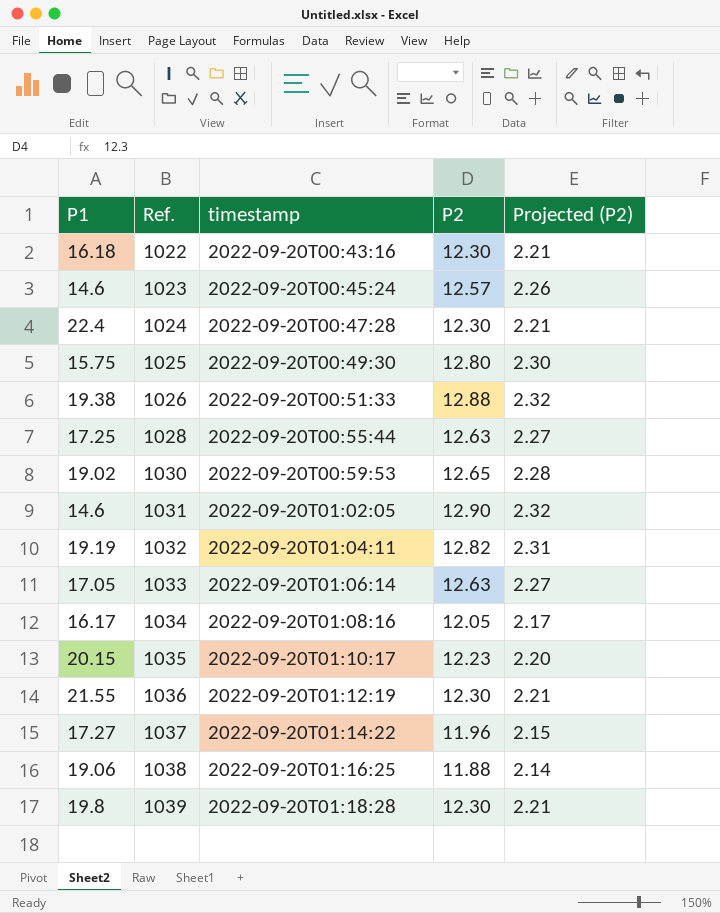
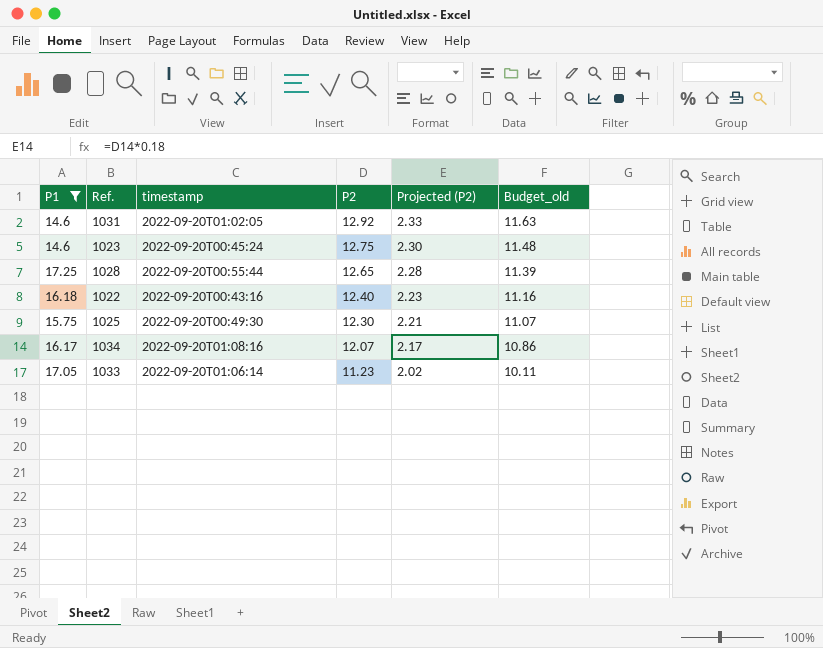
filter: none -> P1 <= 17.25
row order: Ref. ascending -> P2 descending
column Budget_old | formula: none -> [P2] * 0.9
1031 | P2: 12.90 -> 12.92
1031 | Projected (P2): 2.32 -> 2.33
1023 | P2: 12.57 -> 12.75
1023 | Projected (P2): 2.26 -> 2.30
1028 | P2: 12.63 -> 12.65
1028 | Projected (P2): 2.27 -> 2.28
1022 | P2: 12.30 -> 12.40
1022 | Projected (P2): 2.21 -> 2.23
1025 | P2: 12.80 -> 12.30
1025 | Projected (P2): 2.30 -> 2.21
1034 | P2: 12.05 -> 12.07
1033 | P2: 12.63 -> 11.23
1033 | Projected (P2): 2.27 -> 2.02

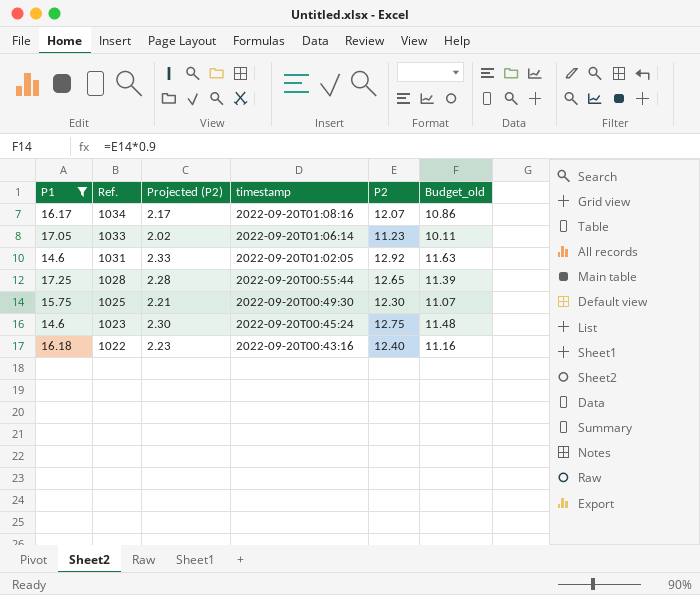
row order: P2 descending -> Ref. descending
column Projected (P2) | position: 5 -> 3

